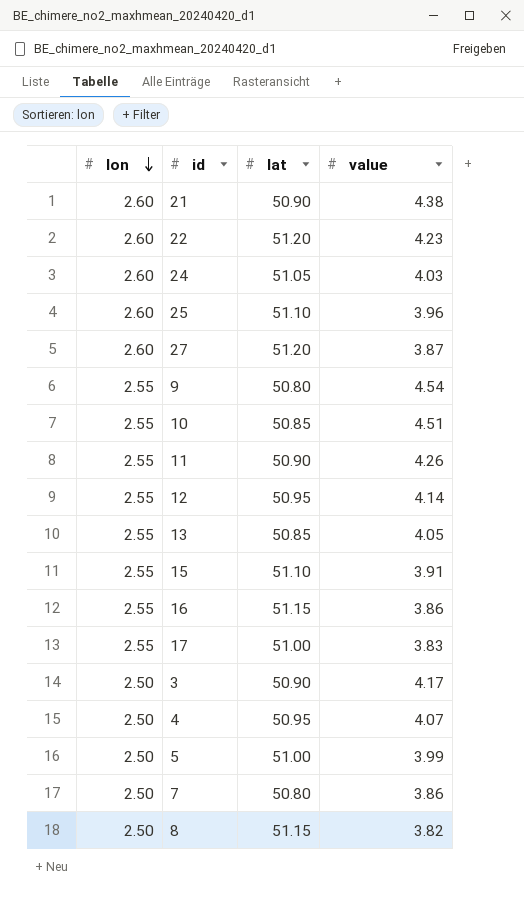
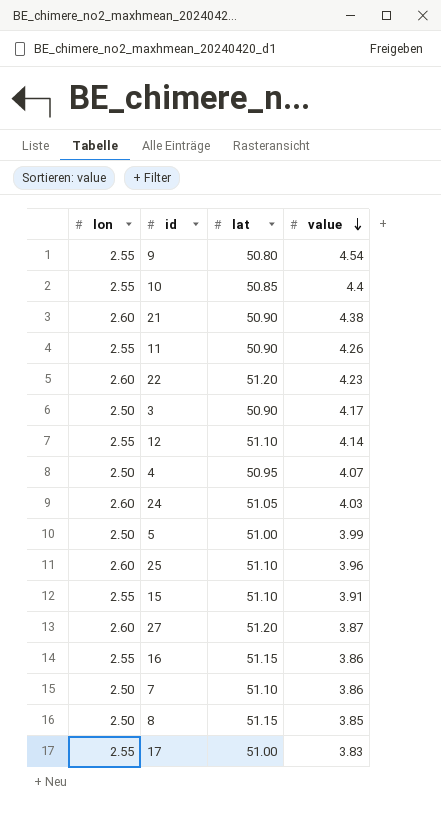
row order: lon descending -> value descending
row 13: 2.55 | 50.85 | 4.05 -> none
10 | value: 4.51 -> 4.4
12 | lat: 50.95 -> 51.10
7 | lat: 50.80 -> 51.10
8 | value: 3.82 -> 3.85

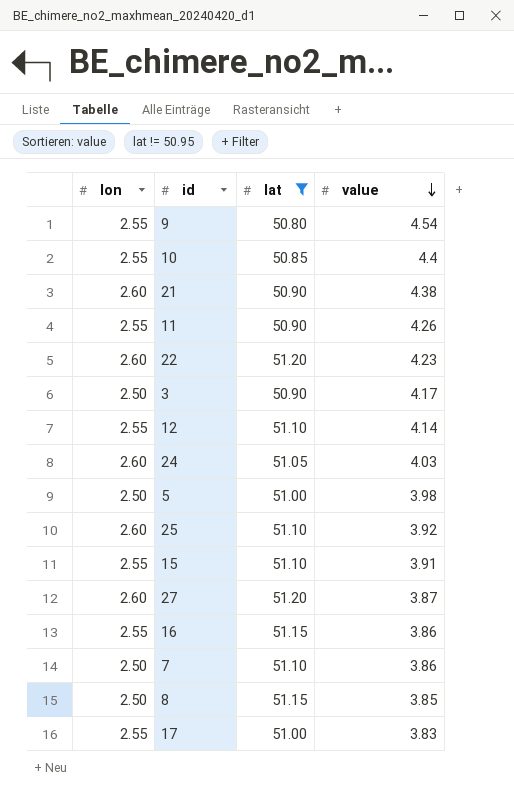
filter: none -> lat != 50.95
5 | value: 3.99 -> 3.98
25 | value: 3.96 -> 3.92

